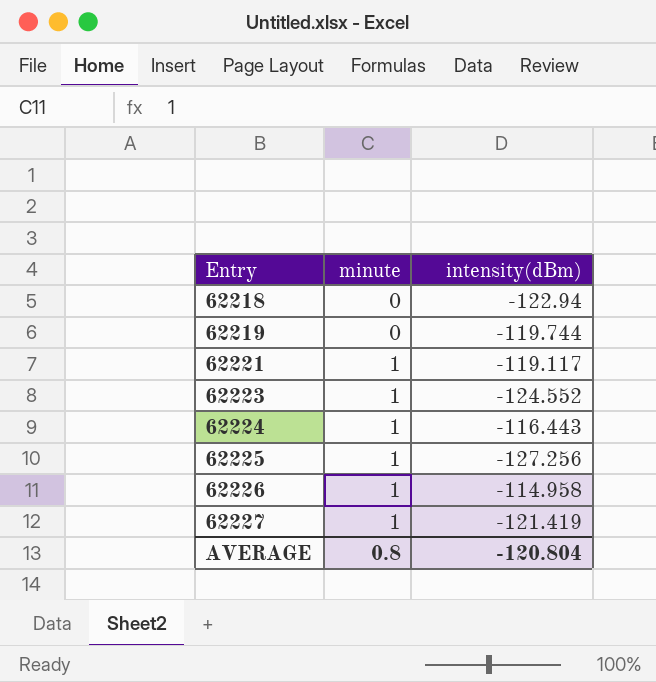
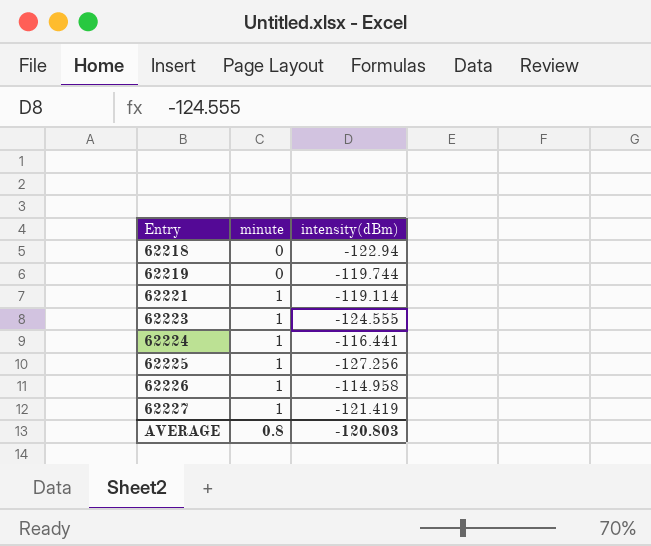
62221 | intensity(dBm): -119.117 -> -119.114
62223 | intensity(dBm): -124.552 -> -124.555
62224 | intensity(dBm): -116.443 -> -116.441
AVERAGE | intensity(dBm): -120.804 -> -120.803

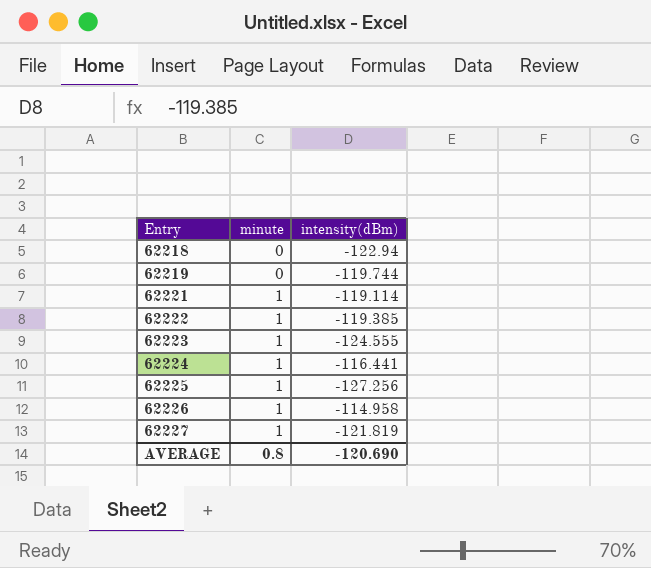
row 62222: none -> 1 | -119.385
62227 | intensity(dBm): -121.419 -> -121.819
AVERAGE | intensity(dBm): -120.803 -> -120.690

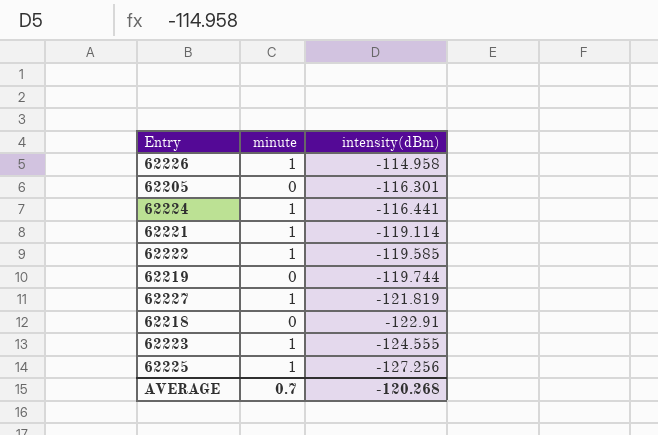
row order: Entry ascending -> intensity(dBm) descending
row 62205: none -> 0 | -116.301
62222 | intensity(dBm): -119.385 -> -119.585
62218 | intensity(dBm): -122.94 -> -122.91
AVERAGE | minute: 0.8 -> 0.7
AVERAGE | intensity(dBm): -120.690 -> -120.268

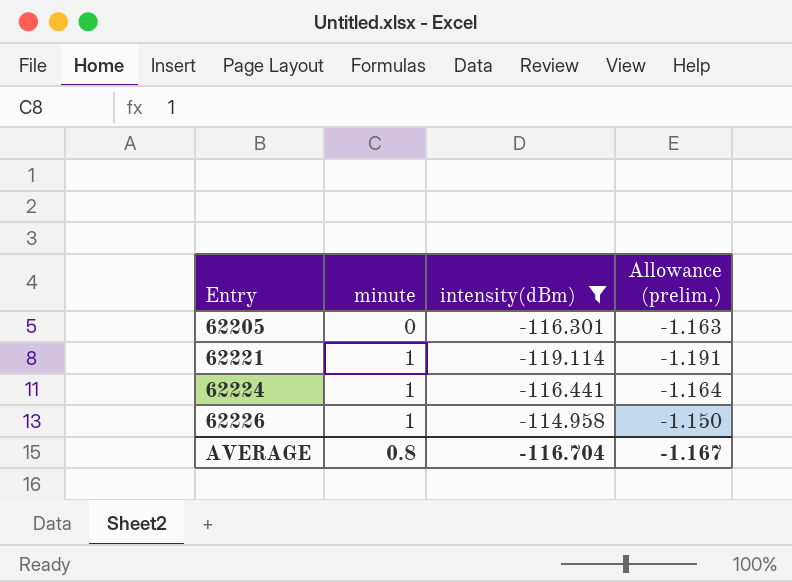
filter: none -> intensity(dBm) >= -119.114
row order: intensity(dBm) descending -> Entry ascending
column Allowance (prelim.) | formula: none -> [intensity(dBm)] * 0.01
AVERAGE | minute: 0.7 -> 0.8
AVERAGE | intensity(dBm): -120.268 -> -116.704

